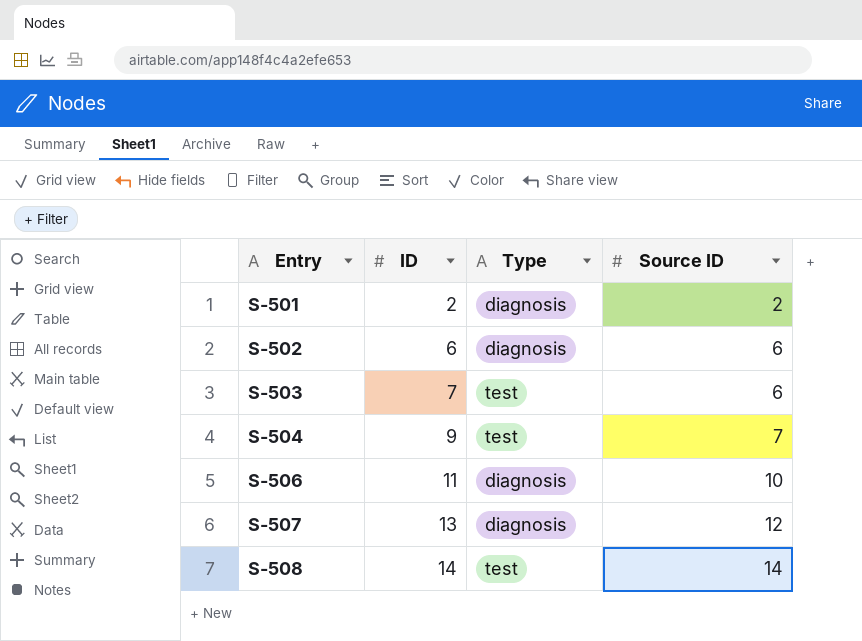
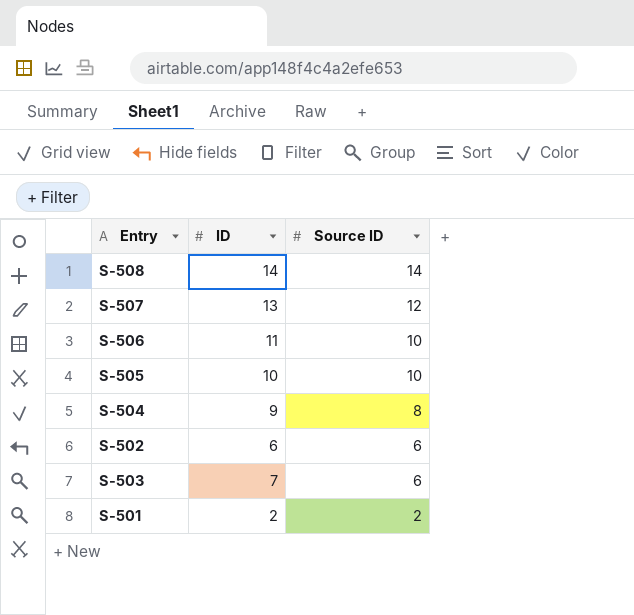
row order: Entry ascending -> Source ID descending
column Type | position: 3 -> none
row S-505: none -> 10 | 10
S-504 | Source ID: 7 -> 8

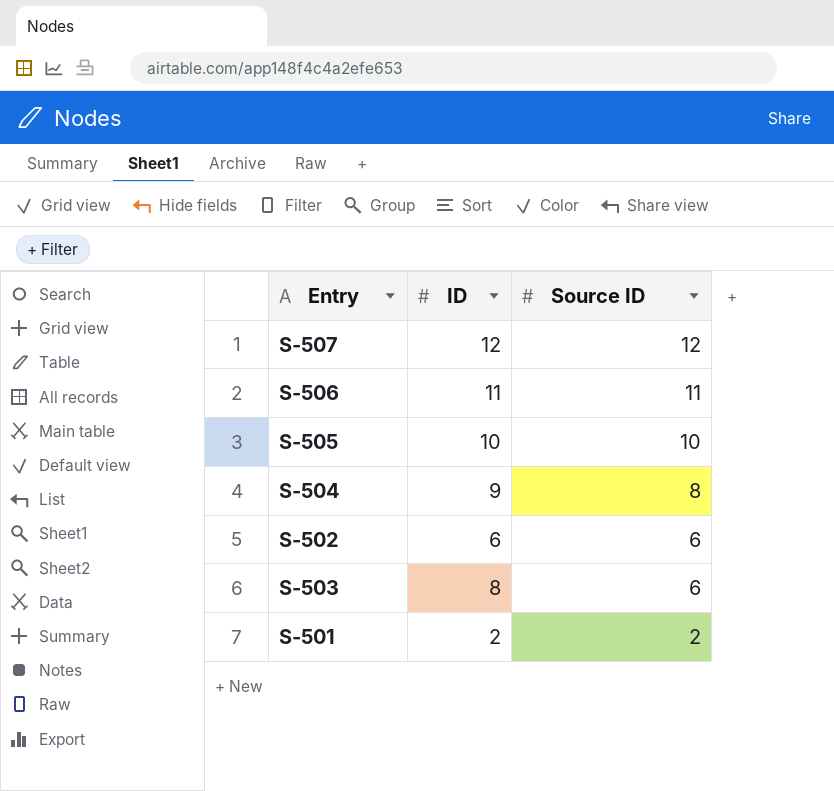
row S-508: 14 | 14 -> none
S-507 | ID: 13 -> 12
S-506 | Source ID: 10 -> 11
S-503 | ID: 7 -> 8

